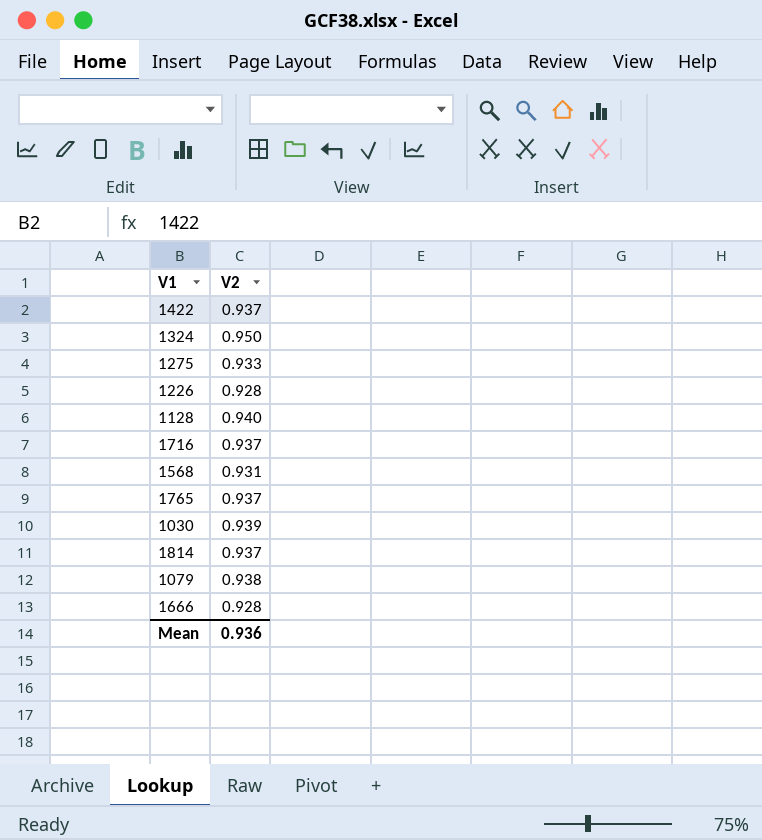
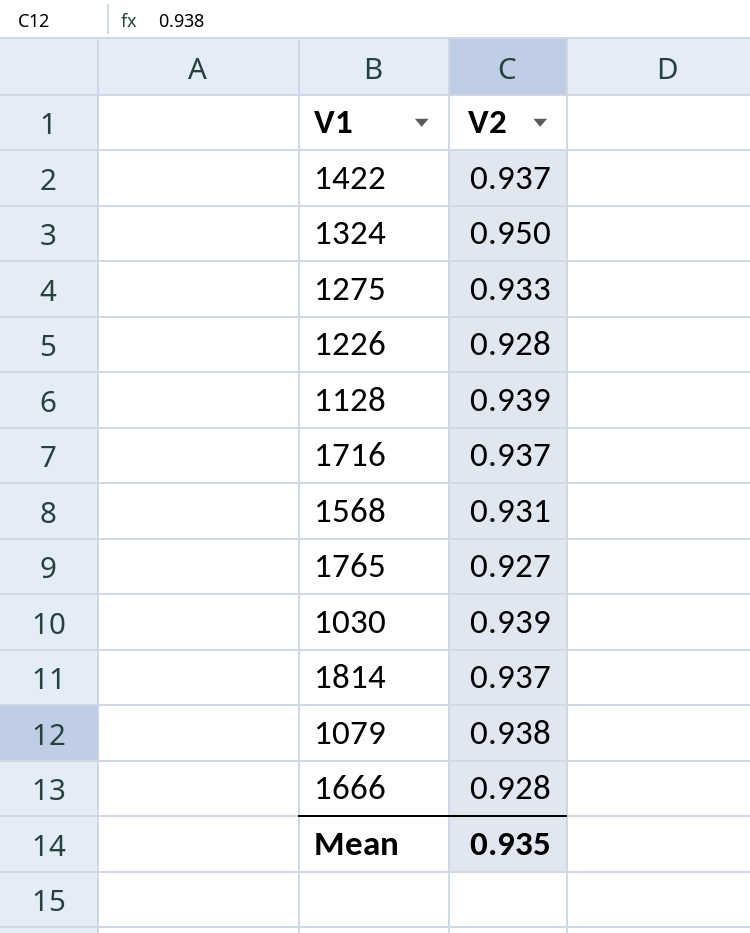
1128 | V2: 0.940 -> 0.939
1765 | V2: 0.937 -> 0.927
Mean | V2: 0.936 -> 0.935

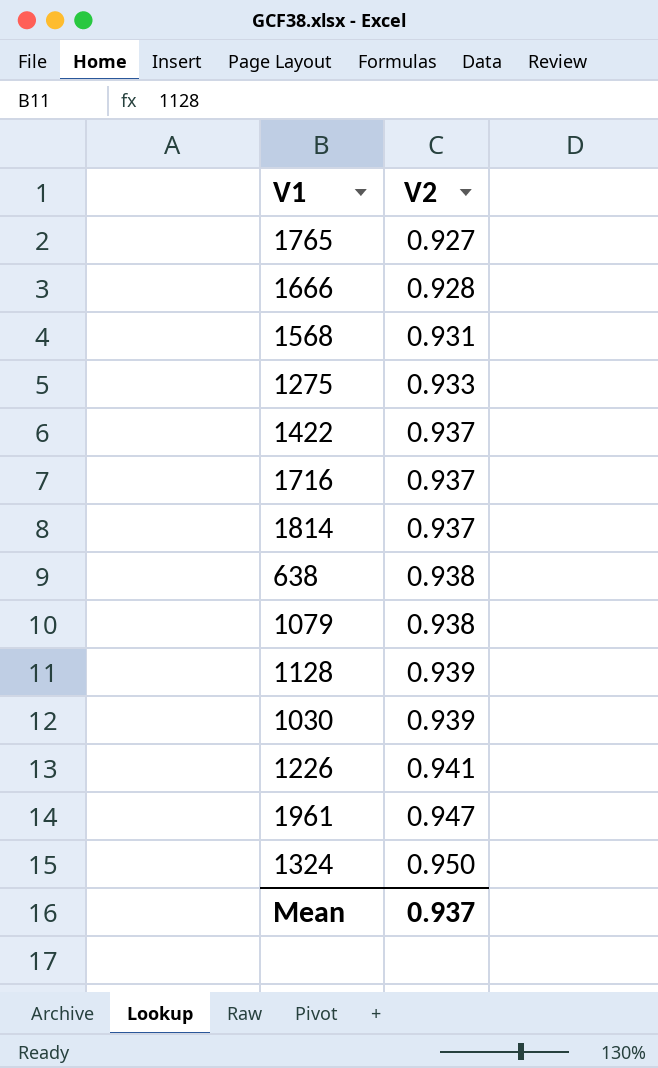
row order: none -> V2 ascending
row 638: none -> 0.938
1226 | V2: 0.928 -> 0.941
row 1961: none -> 0.947
Mean | V2: 0.935 -> 0.937

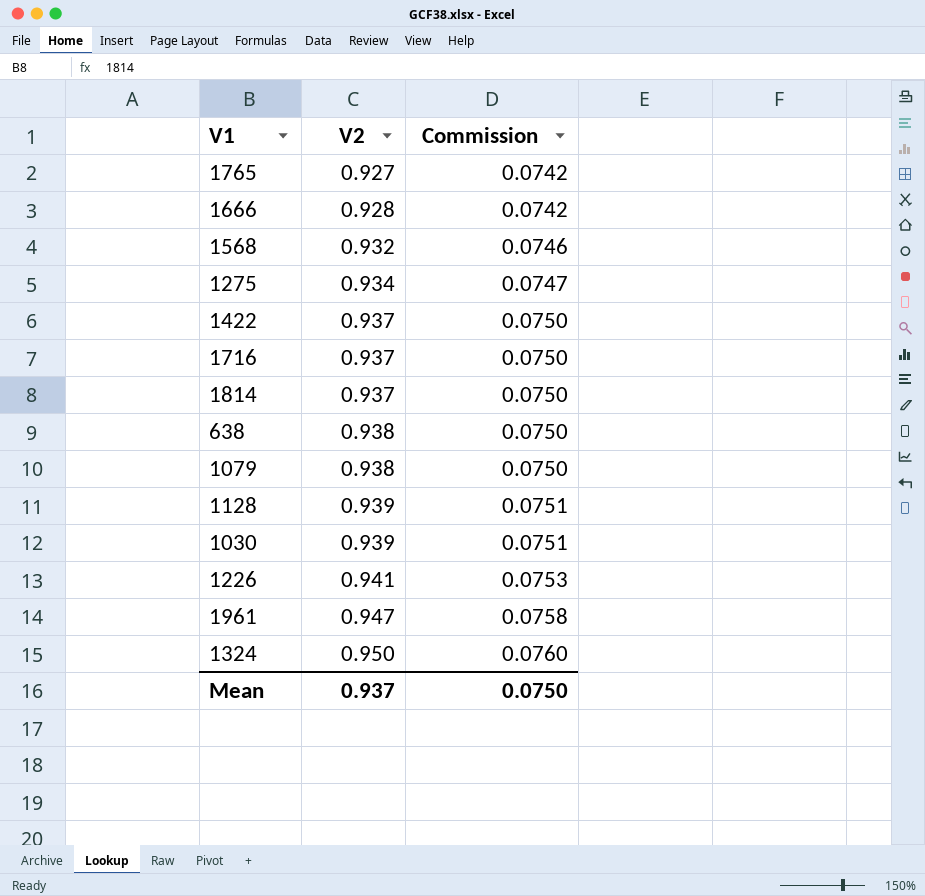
column Commission | formula: none -> [V2] * 0.08
1568 | V2: 0.931 -> 0.932
1275 | V2: 0.933 -> 0.934

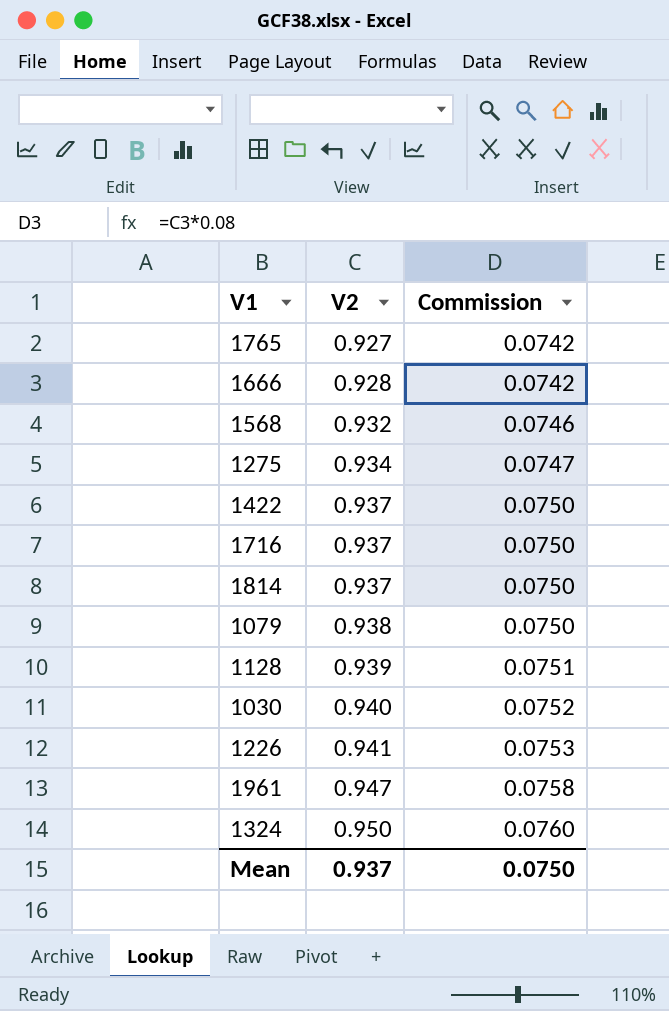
row 638: 0.938 | 0.0750 -> none
1030 | V2: 0.939 -> 0.940
1030 | Commission: 0.0751 -> 0.0752

